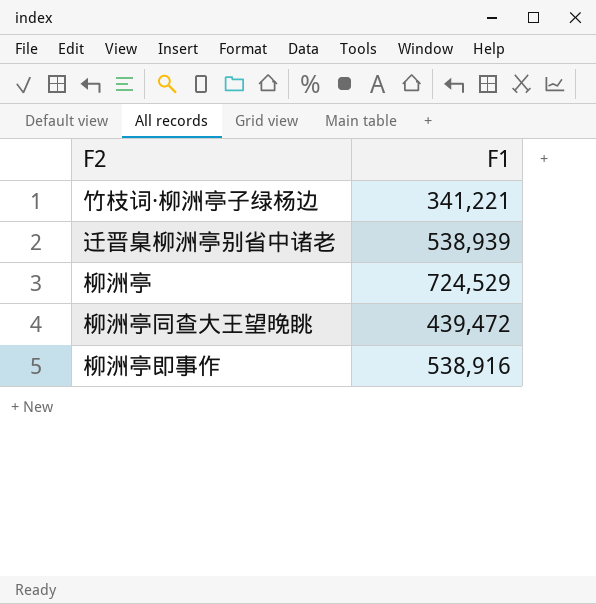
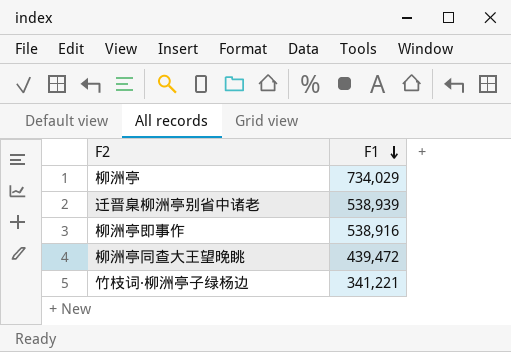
row order: none -> F1 descending
柳洲亭 | F1: 724,529 -> 734,029

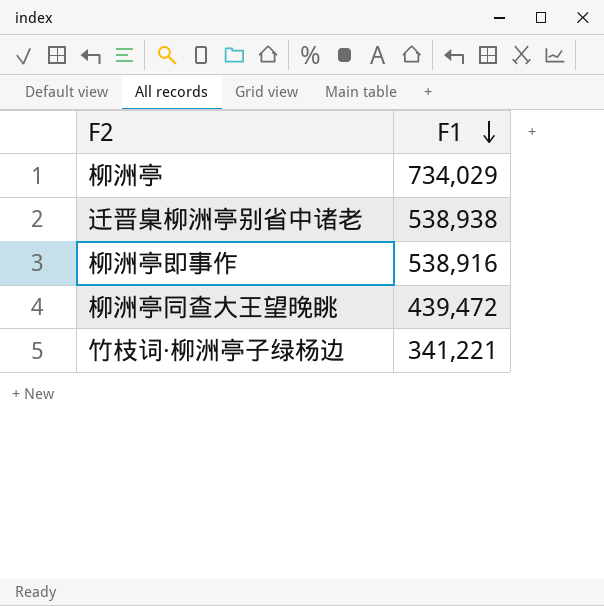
迁晋臬柳洲亭别省中诸老 | F1: 538,939 -> 538,938

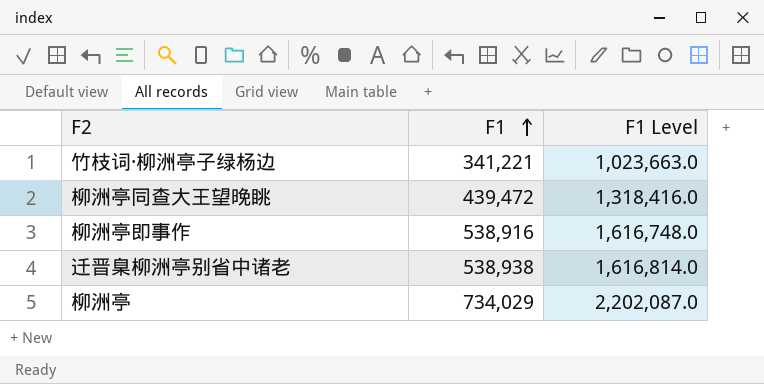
row order: F1 descending -> F1 ascending
column F1 Level | formula: none -> [F1] * 3

